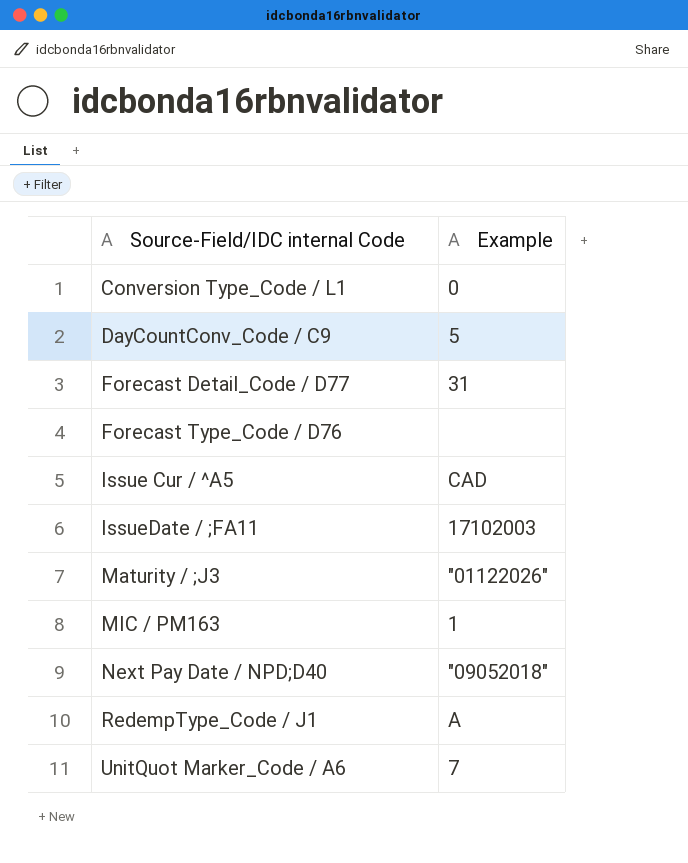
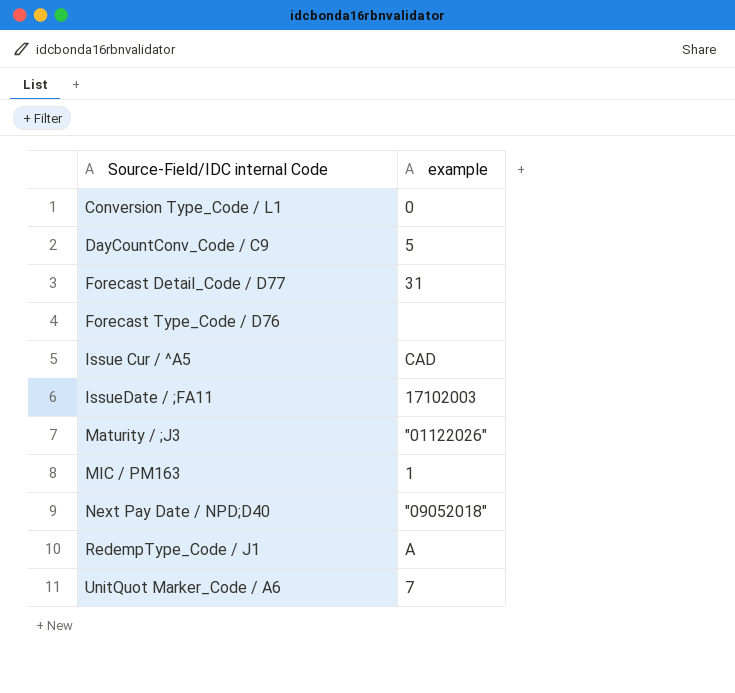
column name: Example -> example

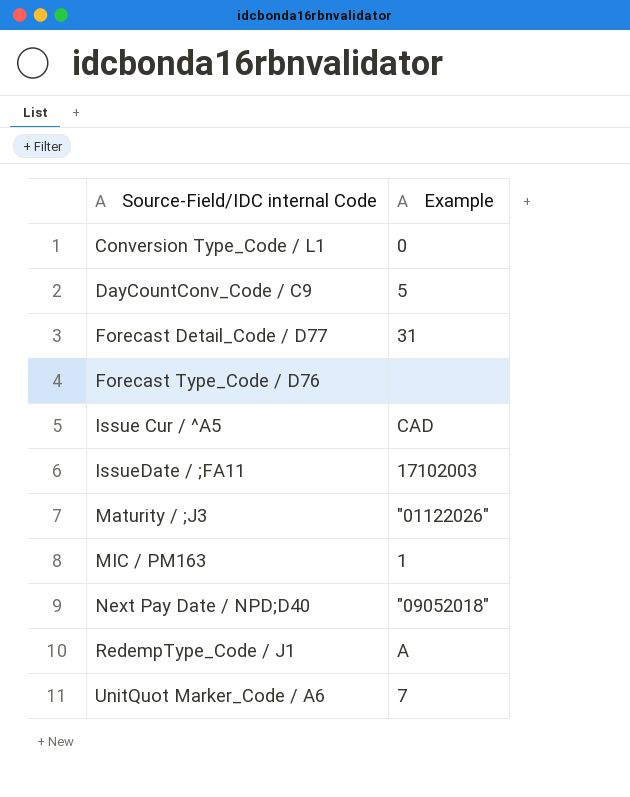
column name: example -> Example

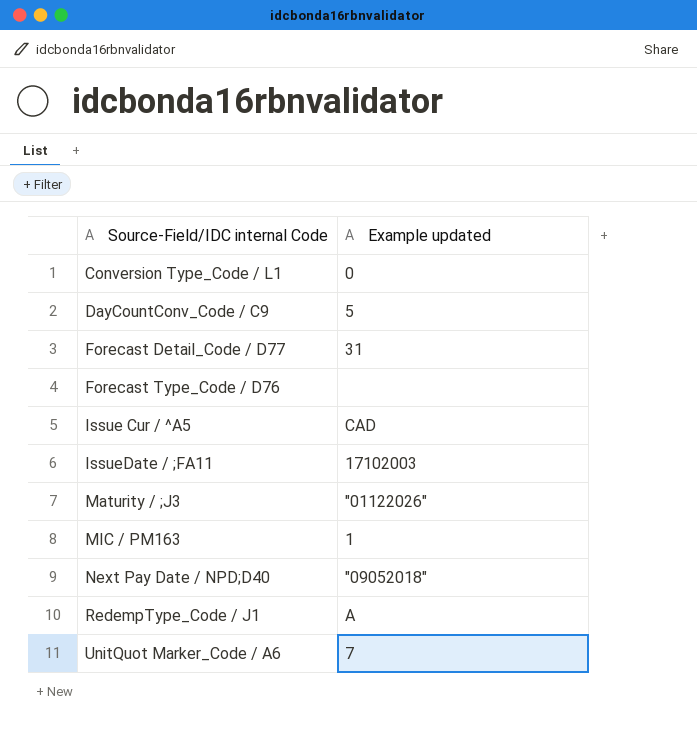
column name: Example -> Example updated

